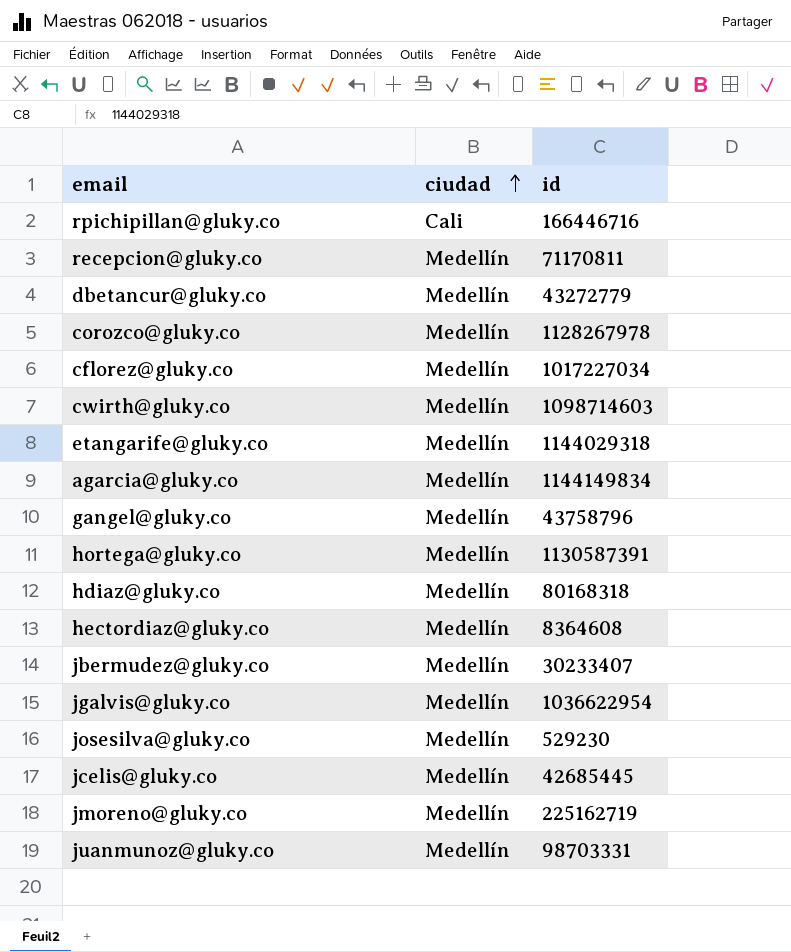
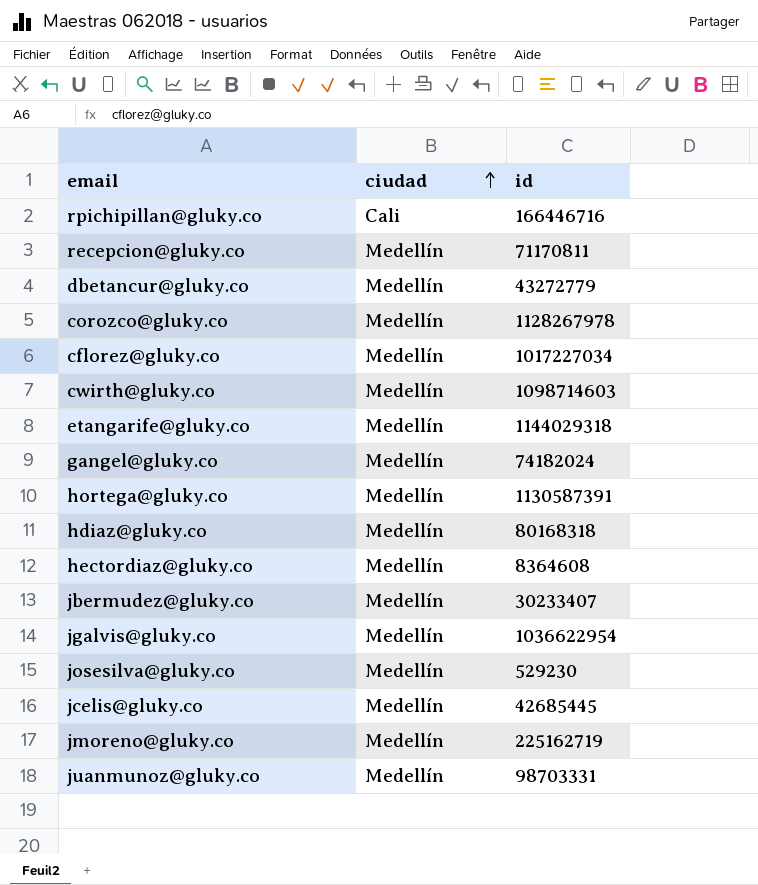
row agarcia@gluky.co: Medellín | 1144149834 -> none
gangel@gluky.co | id: 43758796 -> 74182024

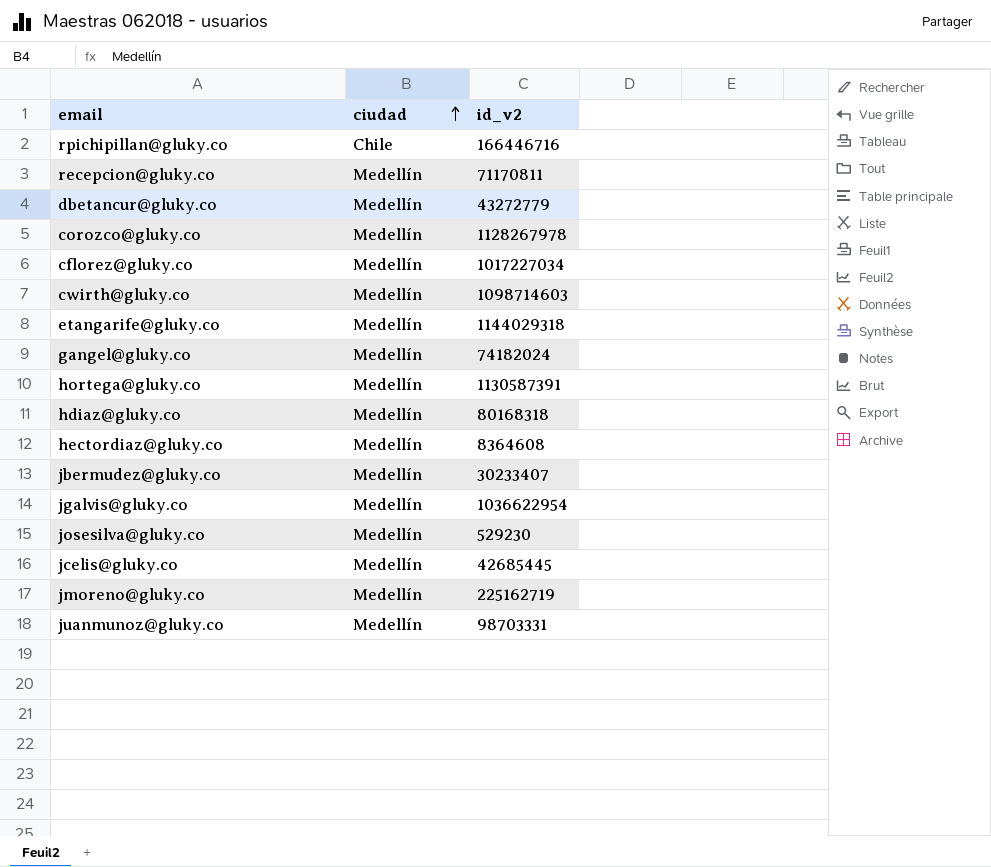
column name: id -> id_v2
rpichipillan@gluky.co | ciudad: Cali -> Chile

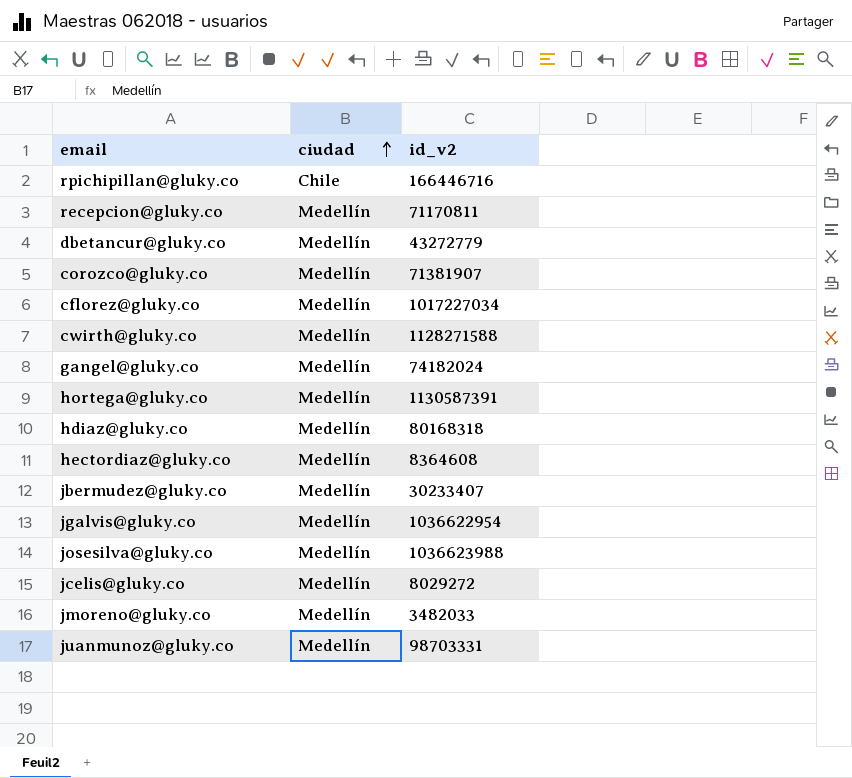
row etangarife@gluky.co: Medellín | 1144029318 -> none
corozco@gluky.co | id_v2: 1128267978 -> 71381907
cwirth@gluky.co | id_v2: 1098714603 -> 1128271588
josesilva@gluky.co | id_v2: 529230 -> 1036623988
jcelis@gluky.co | id_v2: 42685445 -> 8029272
jmoreno@gluky.co | id_v2: 225162719 -> 3482033

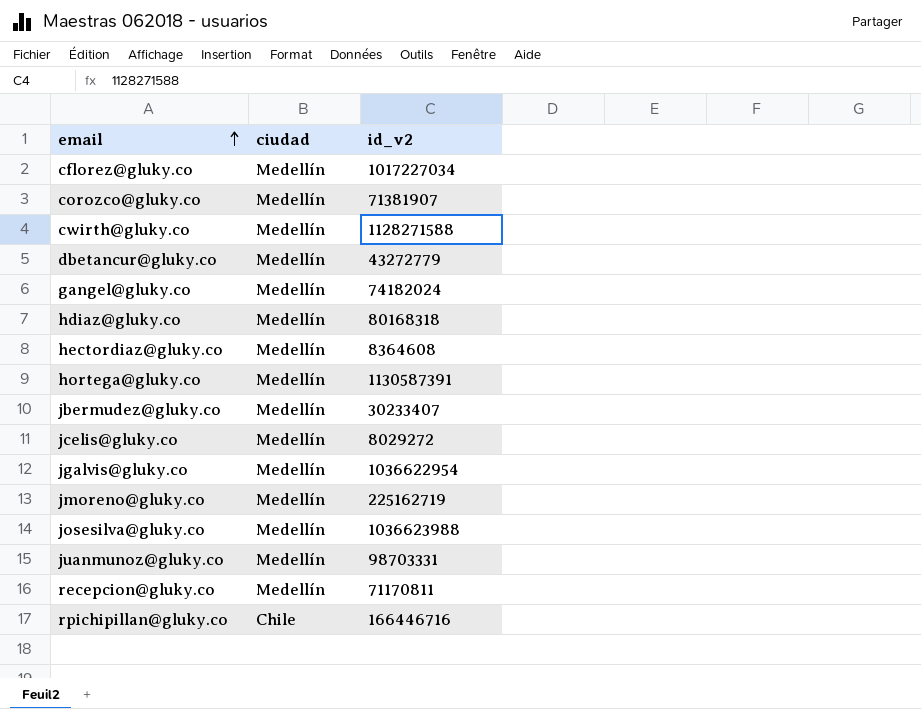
row order: ciudad ascending -> email ascending
jmoreno@gluky.co | id_v2: 3482033 -> 225162719

